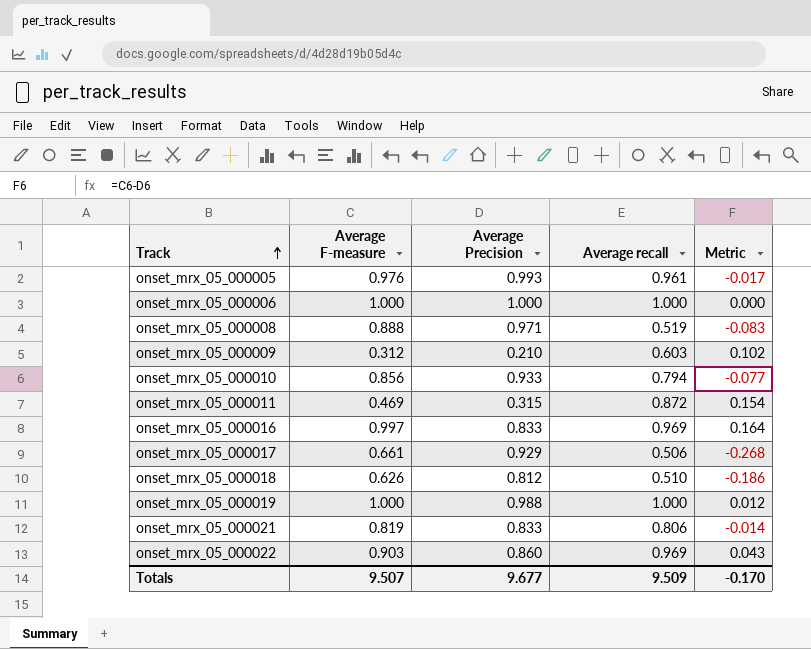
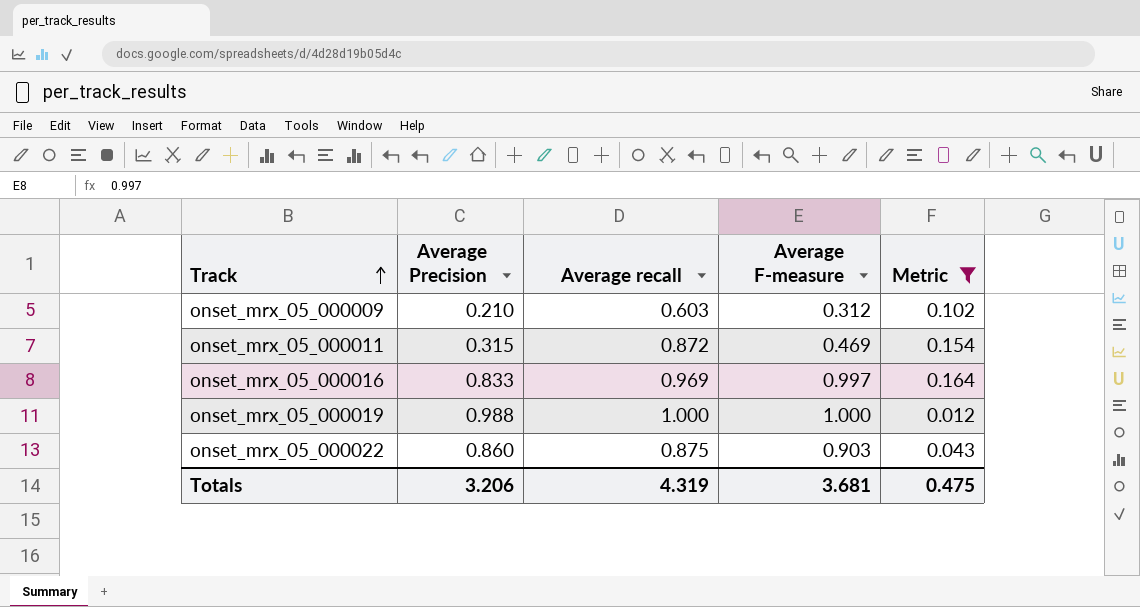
filter: none -> Metric >= 0.012
column Average F-measure | position: 2 -> 4
onset_mrx_05_000022 | Average recall: 0.969 -> 0.875
Totals | Average Precision: 9.677 -> 3.206
Totals | Average recall: 9.509 -> 4.319
Totals | Average F-measure: 9.507 -> 3.681
Totals | Metric: -0.170 -> 0.475

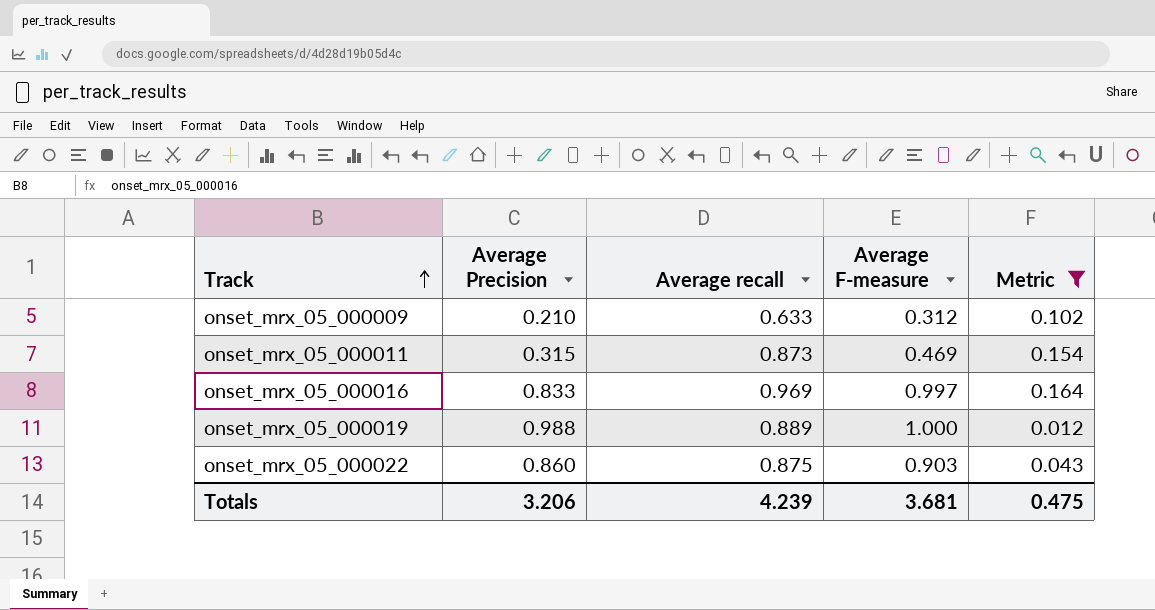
onset_mrx_05_000009 | Average recall: 0.603 -> 0.633
onset_mrx_05_000011 | Average recall: 0.872 -> 0.873
onset_mrx_05_000019 | Average recall: 1.000 -> 0.889
Totals | Average recall: 4.319 -> 4.239

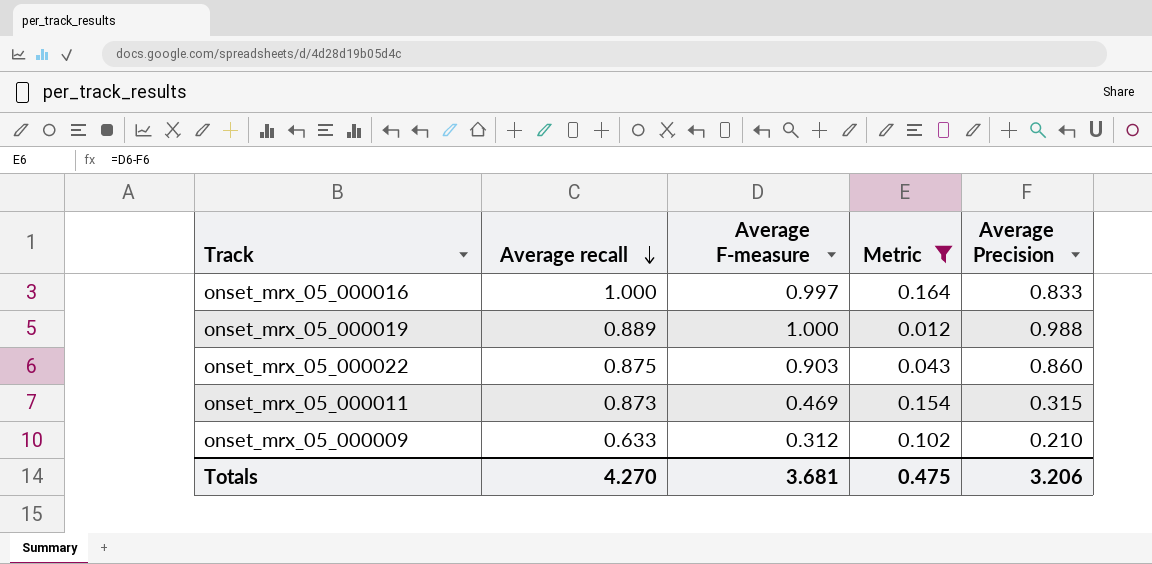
row order: Track ascending -> Average recall descending
column Average Precision | position: 2 -> 5
onset_mrx_05_000016 | Average recall: 0.969 -> 1.000
Totals | Average recall: 4.239 -> 4.270

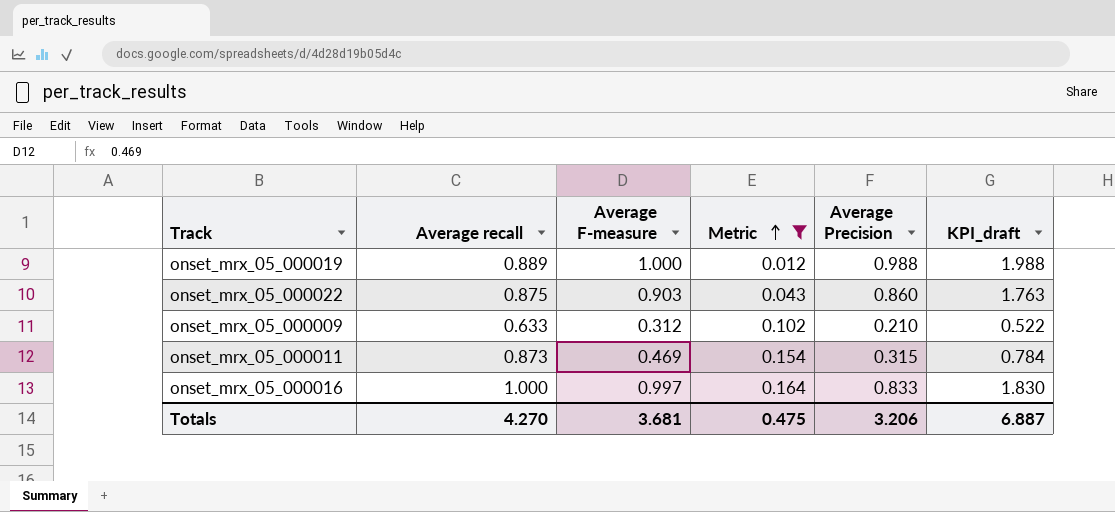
row order: Average recall descending -> Metric ascending
column KPI_draft | formula: none -> [Average F-measure] + [Average Precision]

